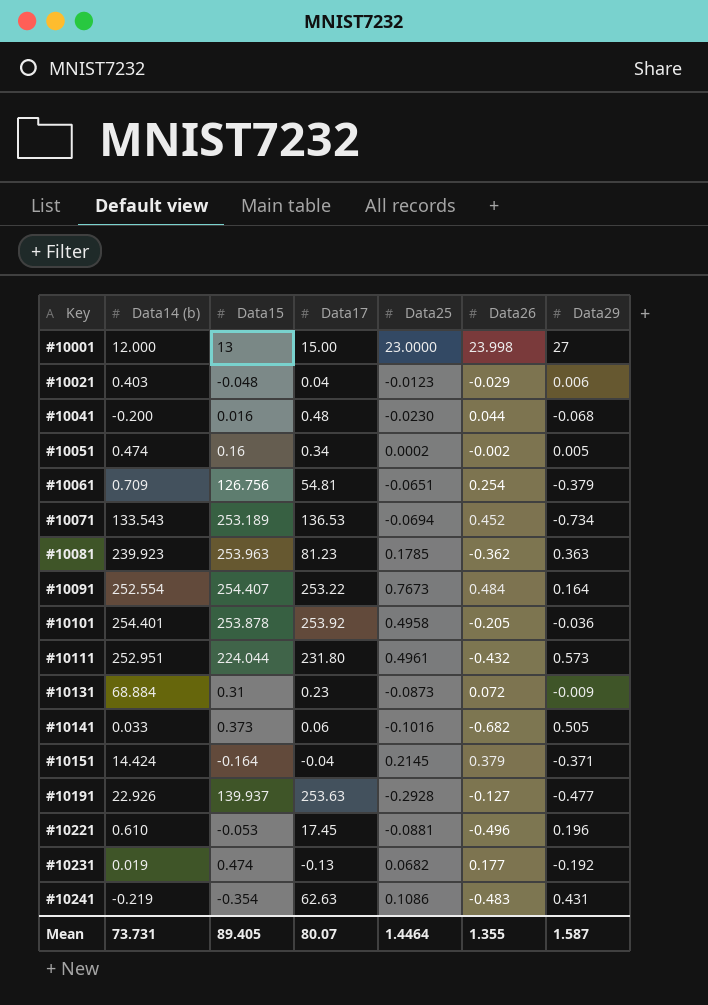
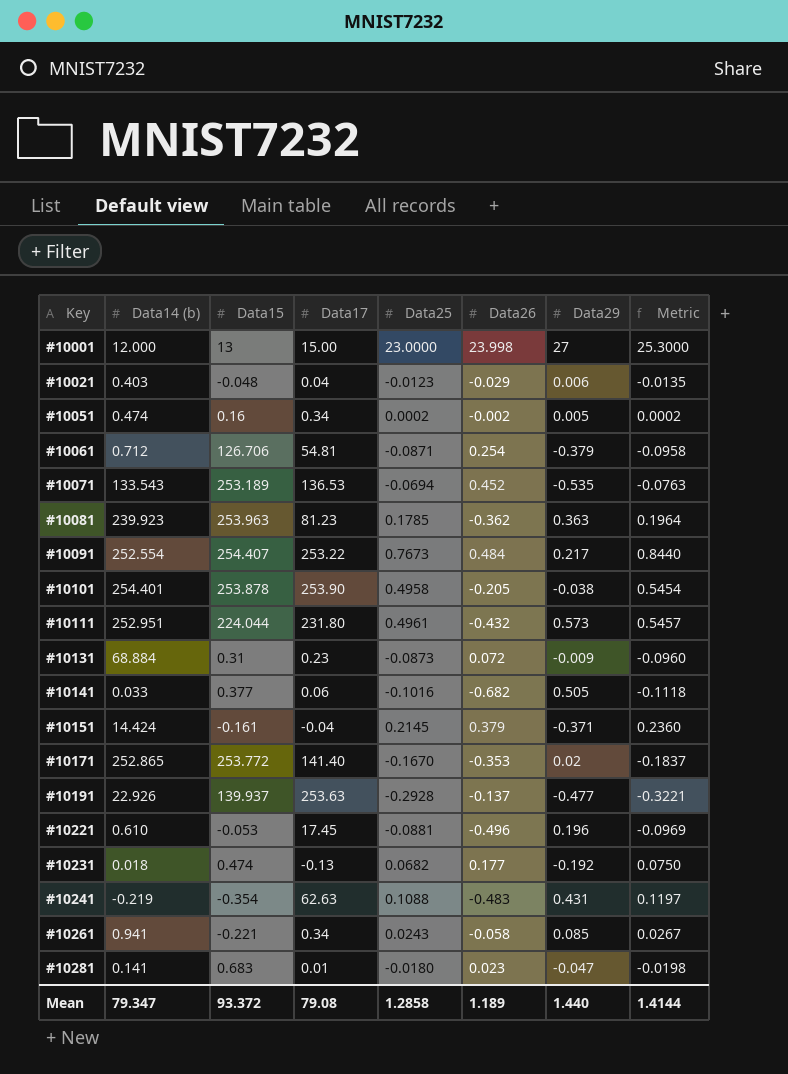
column Metric | formula: none -> [Data25] * 1.1
row #10041: -0.200 | 0.016 | 0.48 | -0.0230 | 0.044 | -0.068 -> none
#10061 | Data14 (b): 0.709 -> 0.712
#10061 | Data15: 126.756 -> 126.706
#10061 | Data25: -0.0651 -> -0.0871
#10071 | Data29: -0.734 -> -0.535
#10091 | Data29: 0.164 -> 0.217
#10101 | Data17: 253.92 -> 253.90
#10101 | Data29: -0.036 -> -0.038
#10141 | Data15: 0.373 -> 0.377
#10151 | Data15: -0.164 -> -0.161
row #10171: none -> 252.865 | 253.772 | 141.40 | -0.1670 | -0.353 | 0.02 | -0.1837
#10191 | Data26: -0.127 -> -0.137
#10231 | Data14 (b): 0.019 -> 0.018
#10241 | Data25: 0.1086 -> 0.1088
row #10261: none -> 0.941 | -0.221 | 0.34 | 0.0243 | -0.058 | 0.085 | 0.0267
row #10281: none -> 0.141 | 0.683 | 0.01 | -0.0180 | 0.023 | -0.047 | -0.0198
Mean | Data14 (b): 73.731 -> 79.347
Mean | Data15: 89.405 -> 93.372
Mean | Data17: 80.07 -> 79.08
Mean | Data25: 1.4464 -> 1.2858
Mean | Data26: 1.355 -> 1.189
Mean | Data29: 1.587 -> 1.440

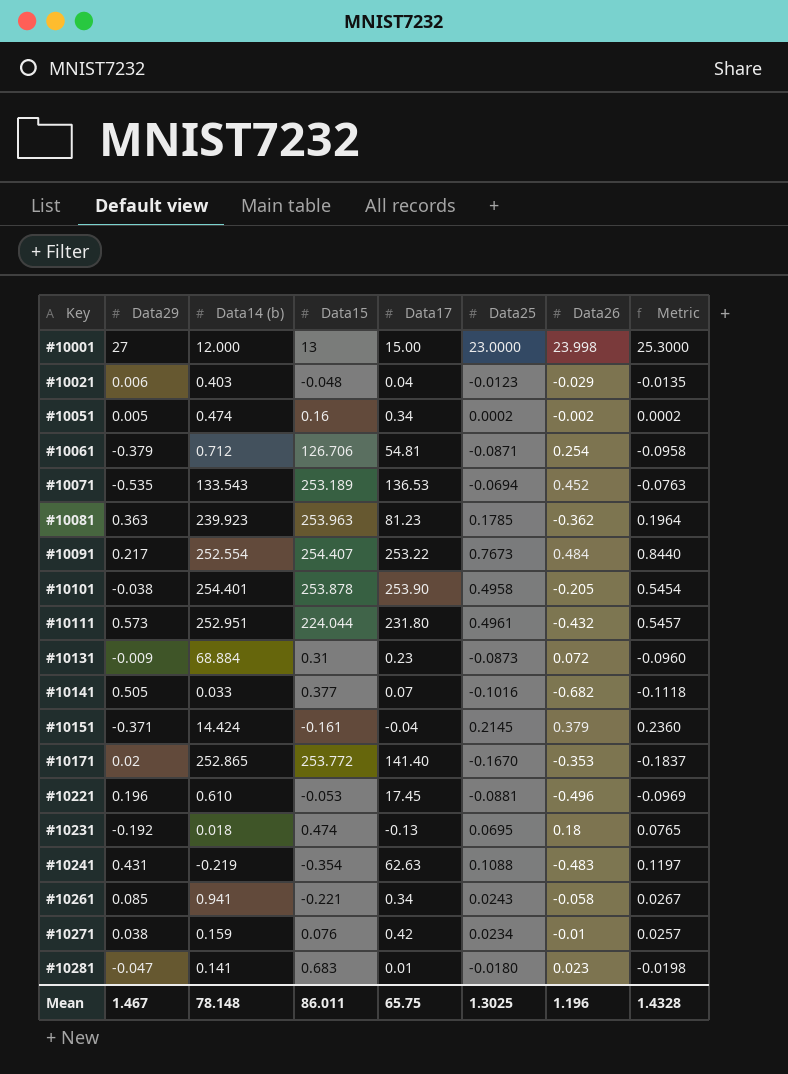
column Data29 | position: 7 -> 2
row #10191: 22.926 | 139.937 | 253.63 | -0.2928 | -0.137 | -0.477 | -0.3221 -> none
#10141 | Data17: 0.06 -> 0.07
#10231 | Data25: 0.0682 -> 0.0695
#10231 | Data26: 0.177 -> 0.18
#10231 | Metric: 0.0750 -> 0.0765
row #10271: none -> 0.038 | 0.159 | 0.076 | 0.42 | 0.0234 | -0.01 | 0.0257
Mean | Data29: 1.440 -> 1.467
Mean | Data14 (b): 79.347 -> 78.148
Mean | Data15: 93.372 -> 86.011
Mean | Data17: 79.08 -> 65.75
Mean | Data25: 1.2858 -> 1.3025
Mean | Data26: 1.189 -> 1.196
Mean | Metric: 1.4144 -> 1.4328

